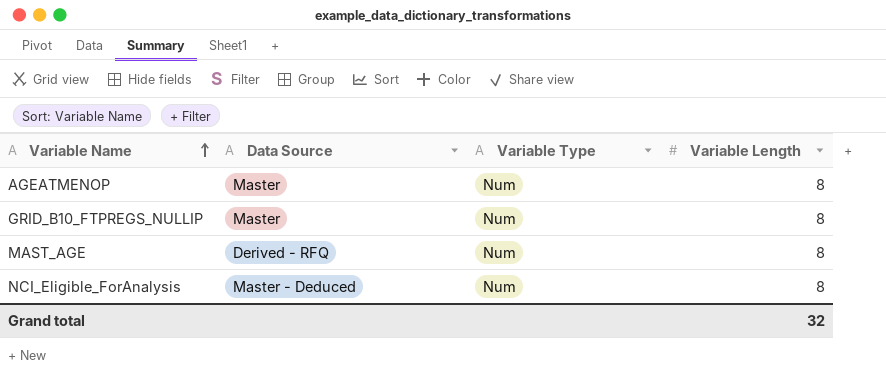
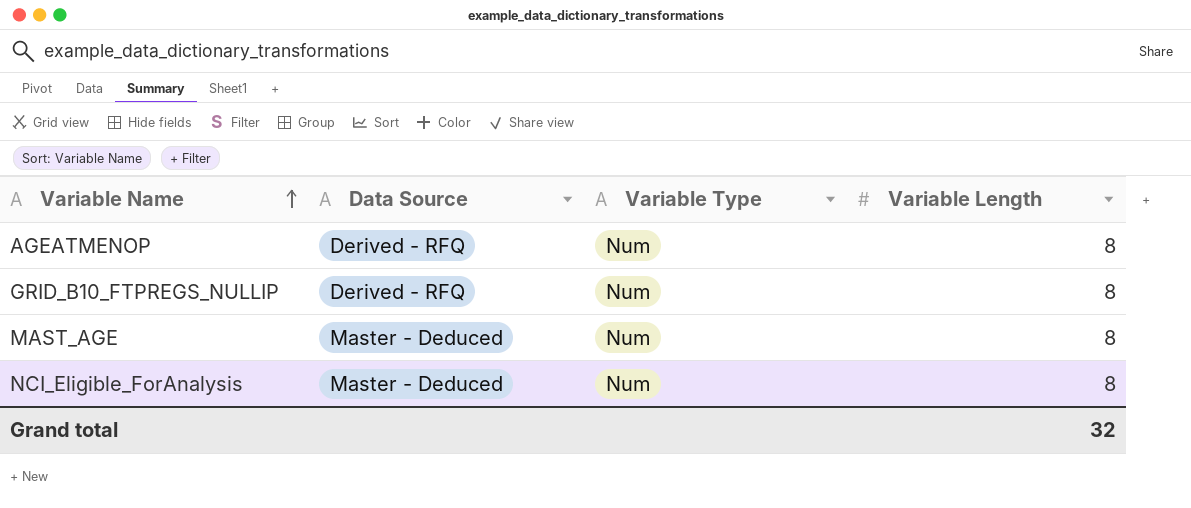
AGEATMENOP | Data Source: Master -> Derived - RFQ
GRID_B10_FTPREGS_NULLIP | Data Source: Master -> Derived - RFQ
MAST_AGE | Data Source: Derived - RFQ -> Master - Deduced

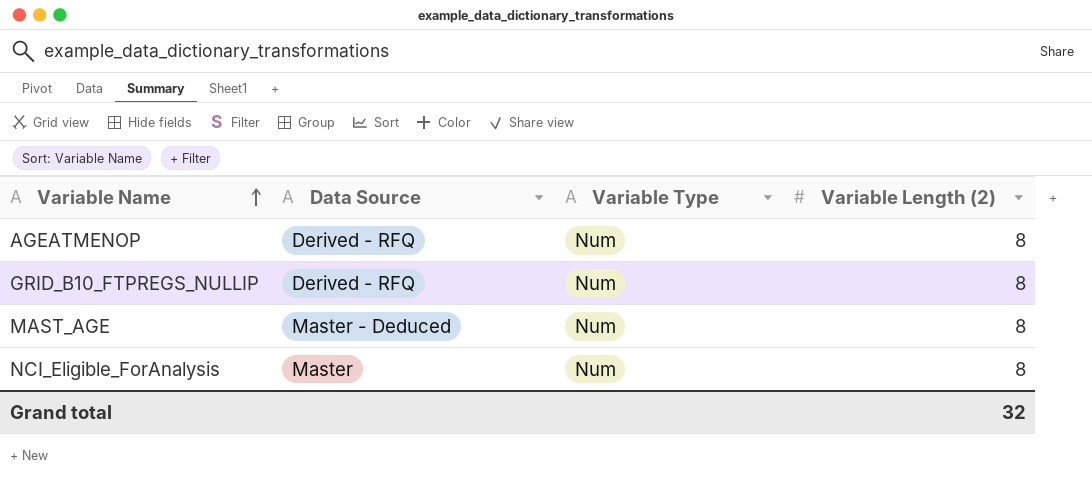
column name: Variable Length -> Variable Length (2)
NCI_Eligible_ForAnalysis | Data Source: Master - Deduced -> Master

